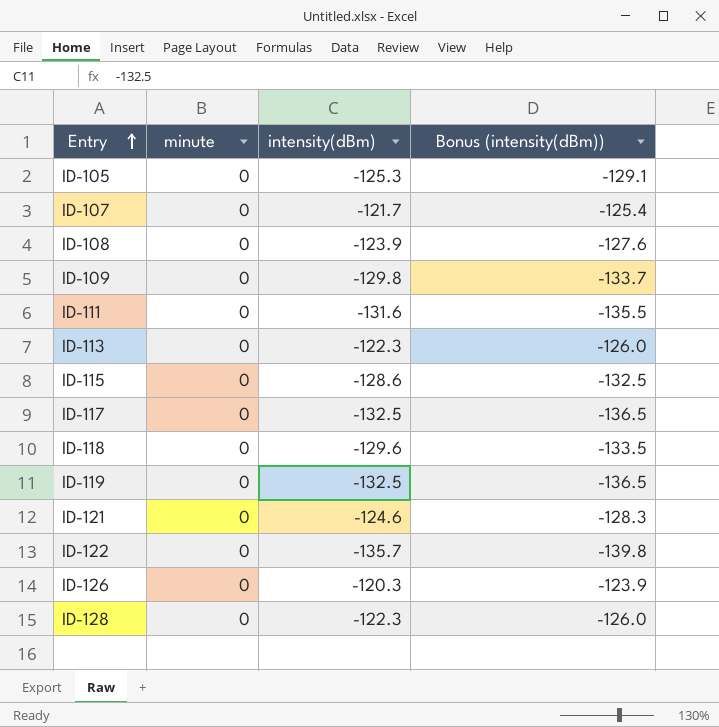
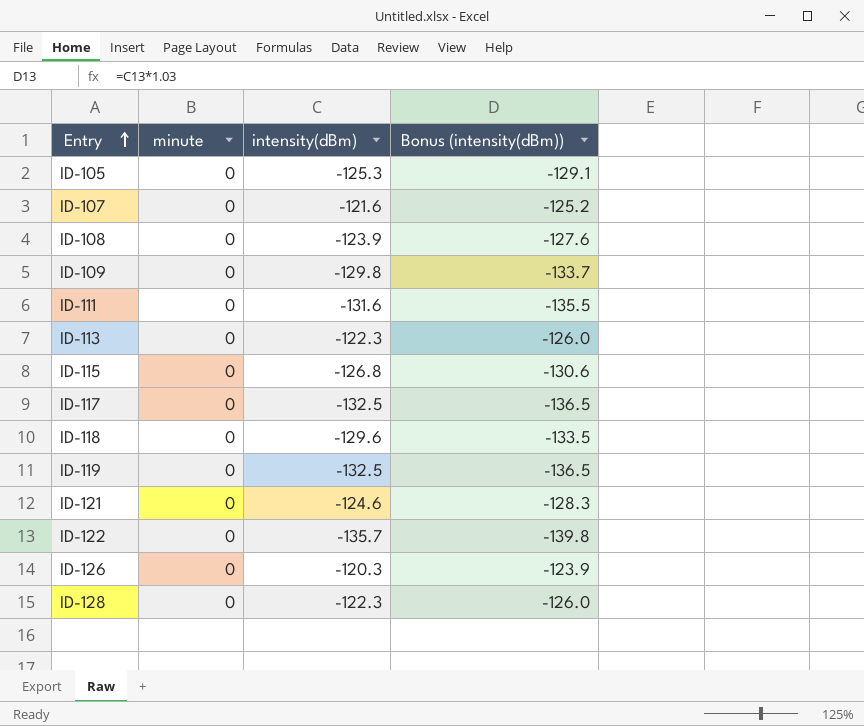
ID-107 | intensity(dBm): -121.7 -> -121.6
ID-107 | Bonus (intensity(dBm)): -125.4 -> -125.2
ID-115 | intensity(dBm): -128.6 -> -126.8
ID-115 | Bonus (intensity(dBm)): -132.5 -> -130.6

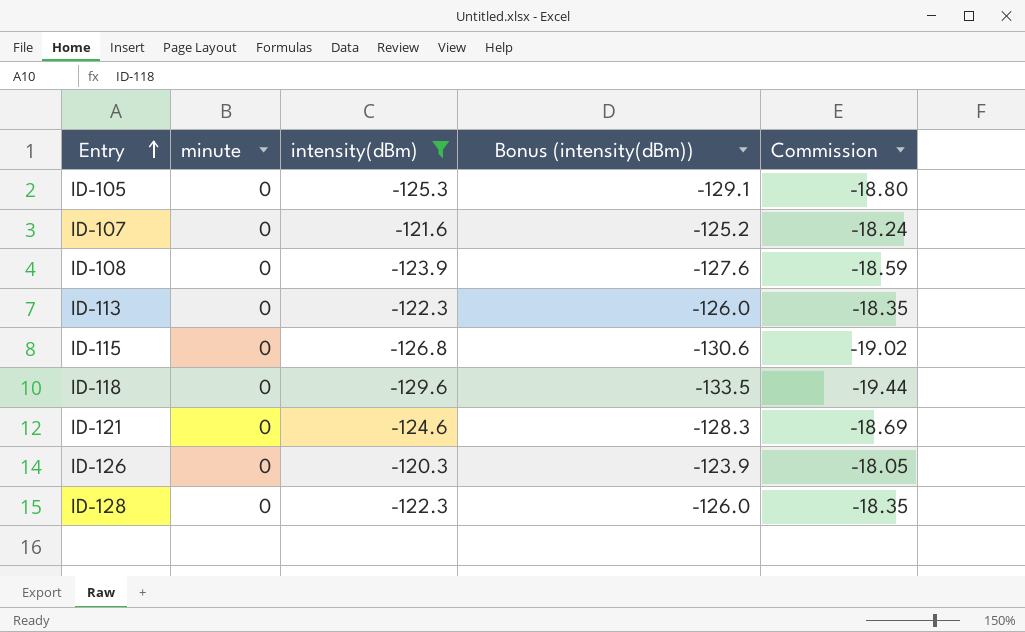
filter: none -> intensity(dBm) >= -129.6
column Commission | formula: none -> [intensity(dBm)] * 0.15

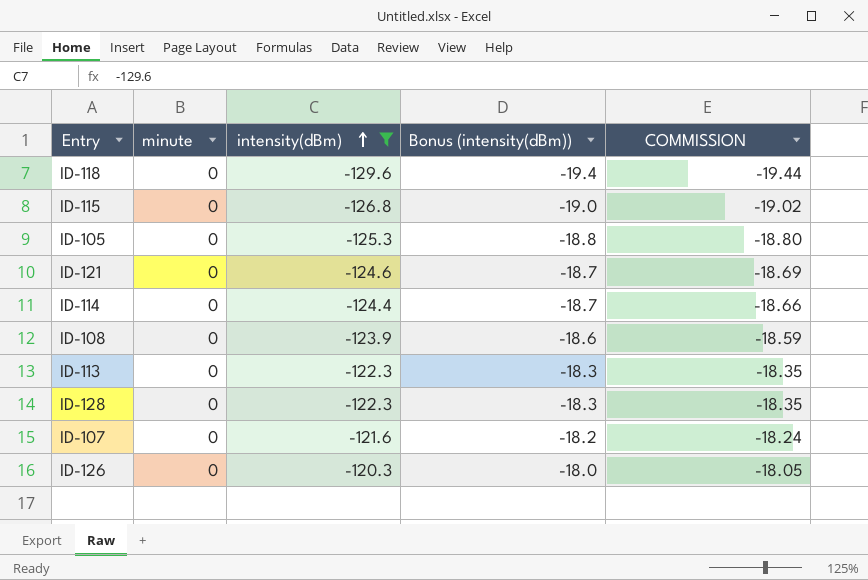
row order: Entry ascending -> intensity(dBm) ascending
column Bonus (intensity(dBm)) | formula: [intensity(dBm)] * 1.03 -> [intensity(dBm)] * 0.15
column name: Commission -> COMMISSION
row ID-114: none -> 0 | -124.4 | -18.7 | -18.66

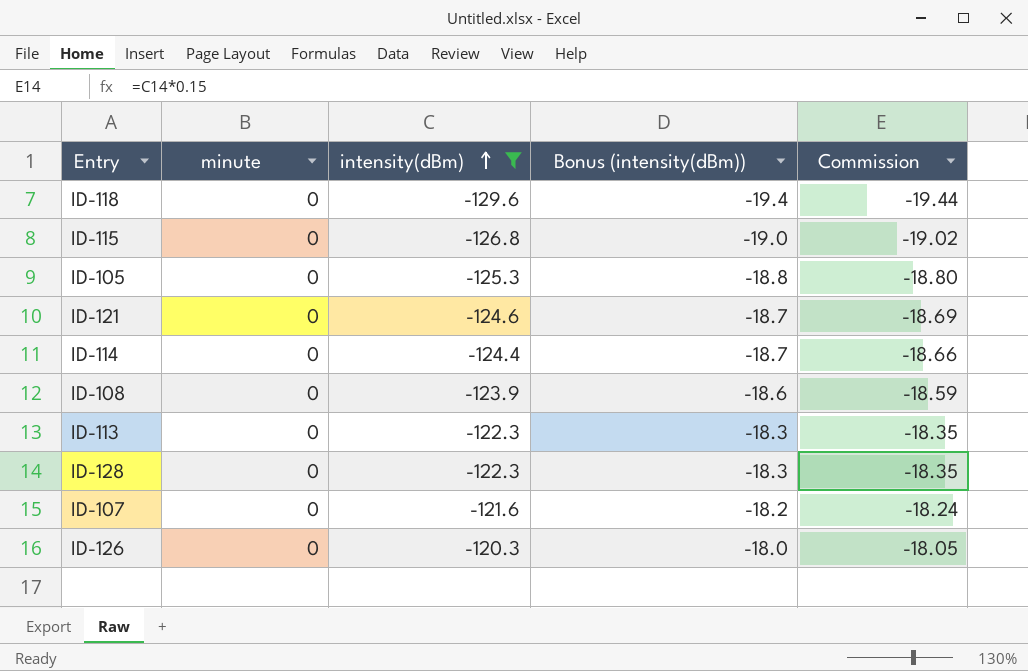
column name: COMMISSION -> Commission

